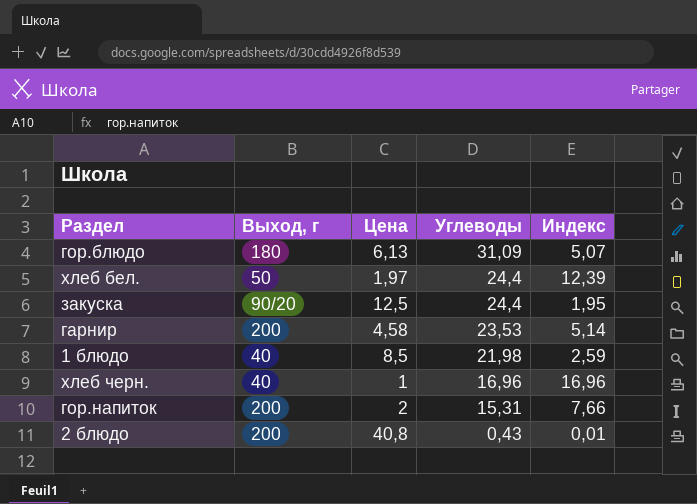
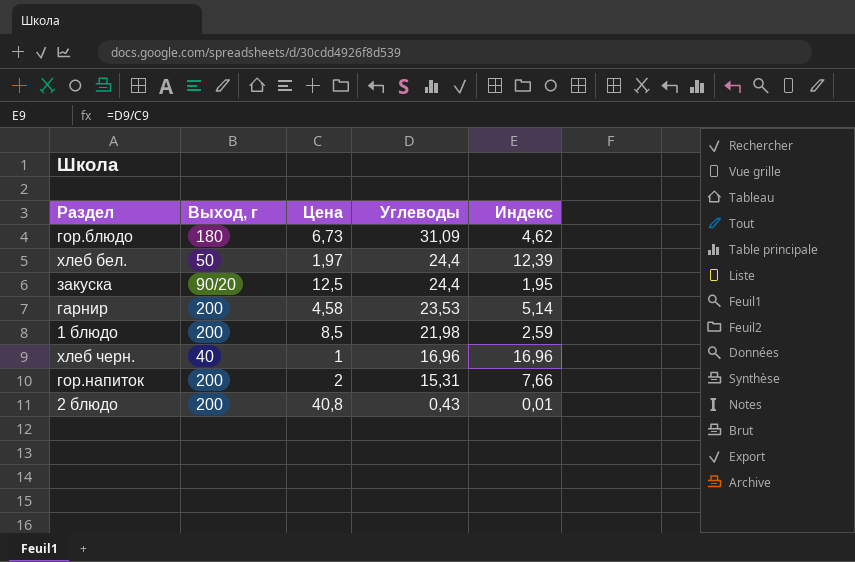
гор.блюдо | Цена: 6,13 -> 6,73
гор.блюдо | Индекс: 5,07 -> 4,62
1 блюдо | Выход, г: 40 -> 200

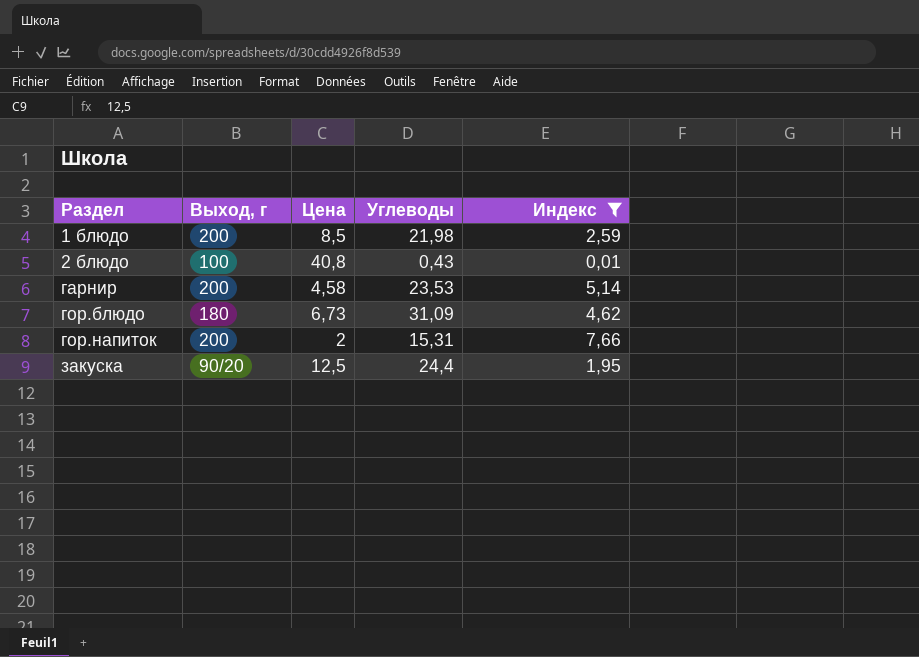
filter: none -> Индекс <= 7,66
row order: Углеводы descending -> Раздел ascending
2 блюдо | Выход, г: 200 -> 100

